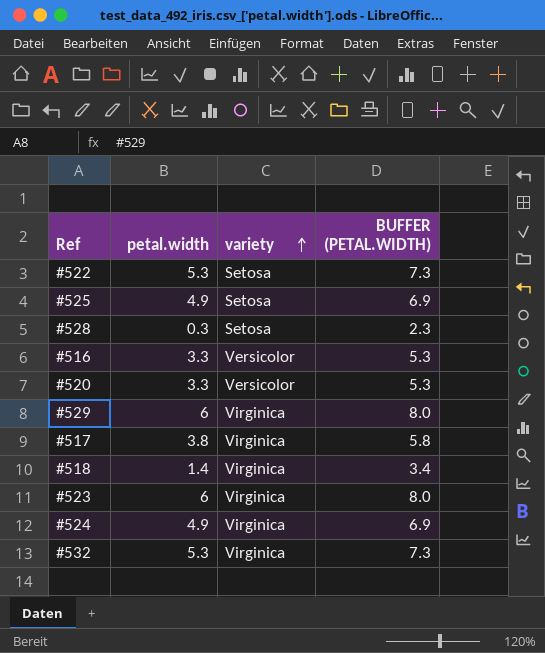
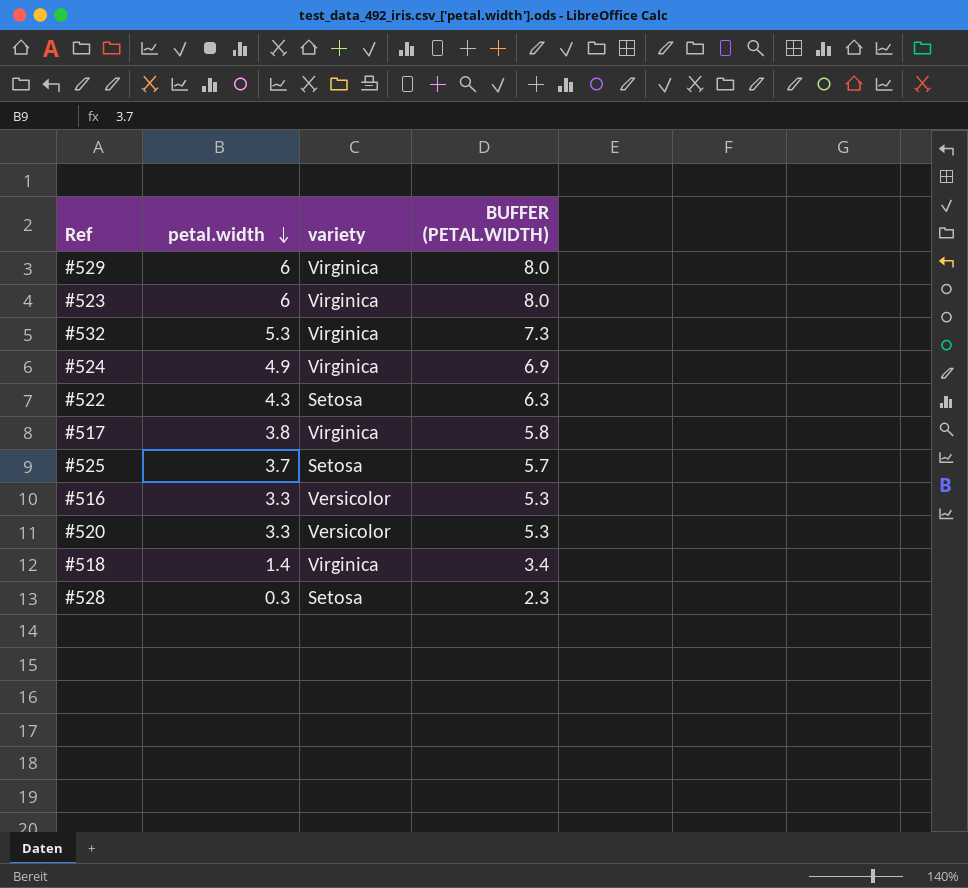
row order: variety ascending -> petal.width descending
#522 | petal.width: 5.3 -> 4.3
#522 | BUFFER (PETAL.WIDTH): 7.3 -> 6.3
#525 | petal.width: 4.9 -> 3.7
#525 | BUFFER (PETAL.WIDTH): 6.9 -> 5.7

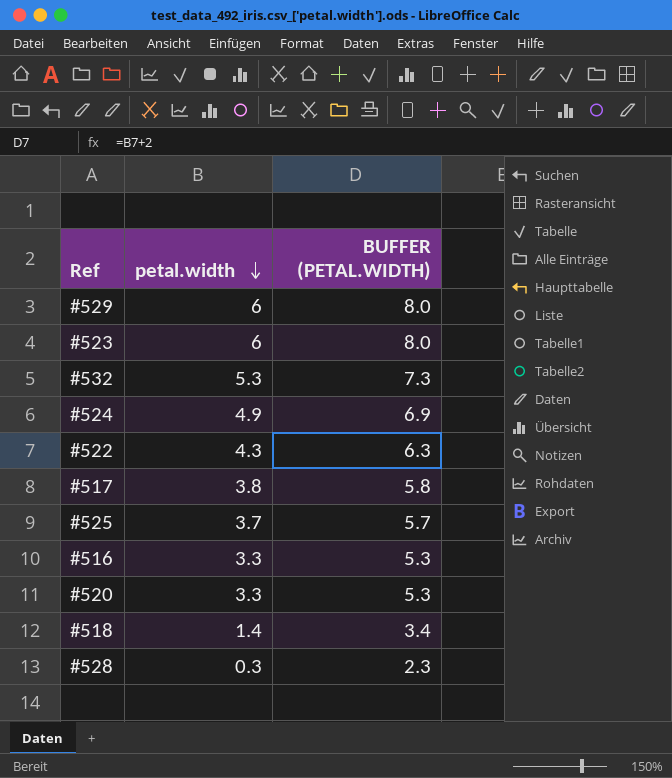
column variety | position: 3 -> none

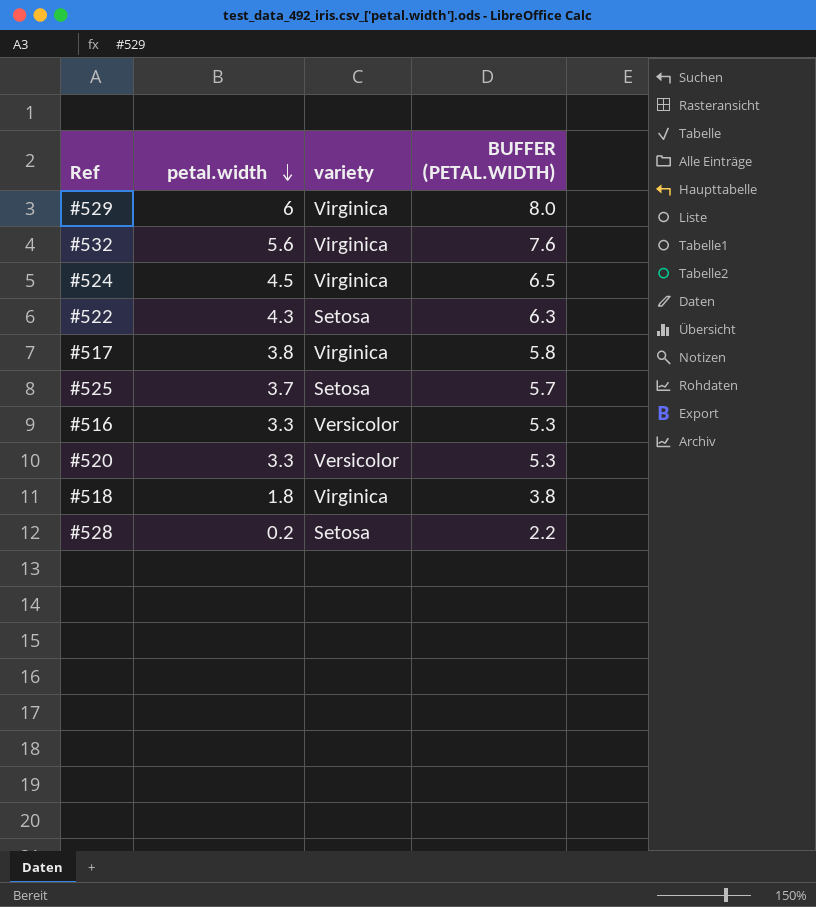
column variety | position: none -> 3
row #523: 6 | 8.0 -> none
#532 | petal.width: 5.3 -> 5.6
#532 | BUFFER (PETAL.WIDTH): 7.3 -> 7.6
#524 | petal.width: 4.9 -> 4.5
#524 | BUFFER (PETAL.WIDTH): 6.9 -> 6.5
#518 | petal.width: 1.4 -> 1.8
#518 | BUFFER (PETAL.WIDTH): 3.4 -> 3.8
#528 | petal.width: 0.3 -> 0.2
#528 | BUFFER (PETAL.WIDTH): 2.3 -> 2.2

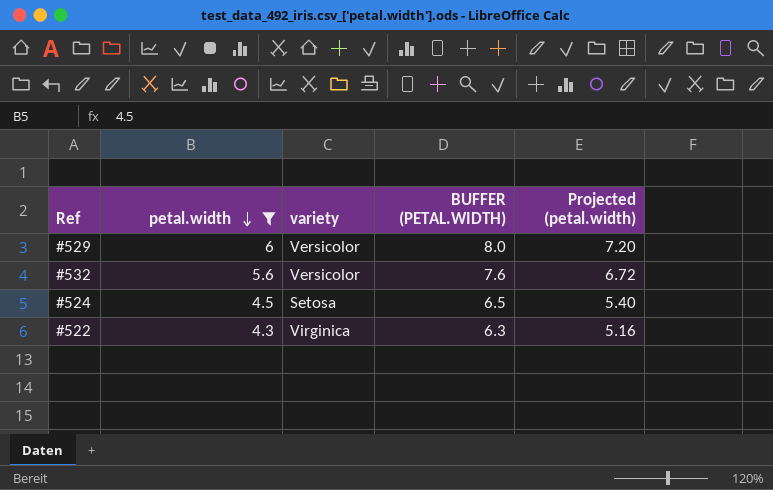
filter: none -> petal.width >= 4.3
column Projected (petal.width) | formula: none -> [petal.width] * 1.2
#529 | variety: Virginica -> Versicolor
#532 | variety: Virginica -> Versicolor
#524 | variety: Virginica -> Setosa
#522 | variety: Setosa -> Virginica

